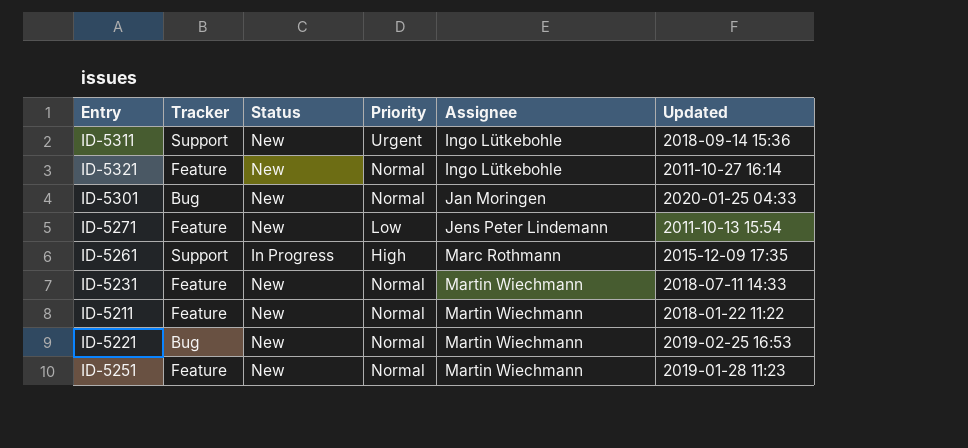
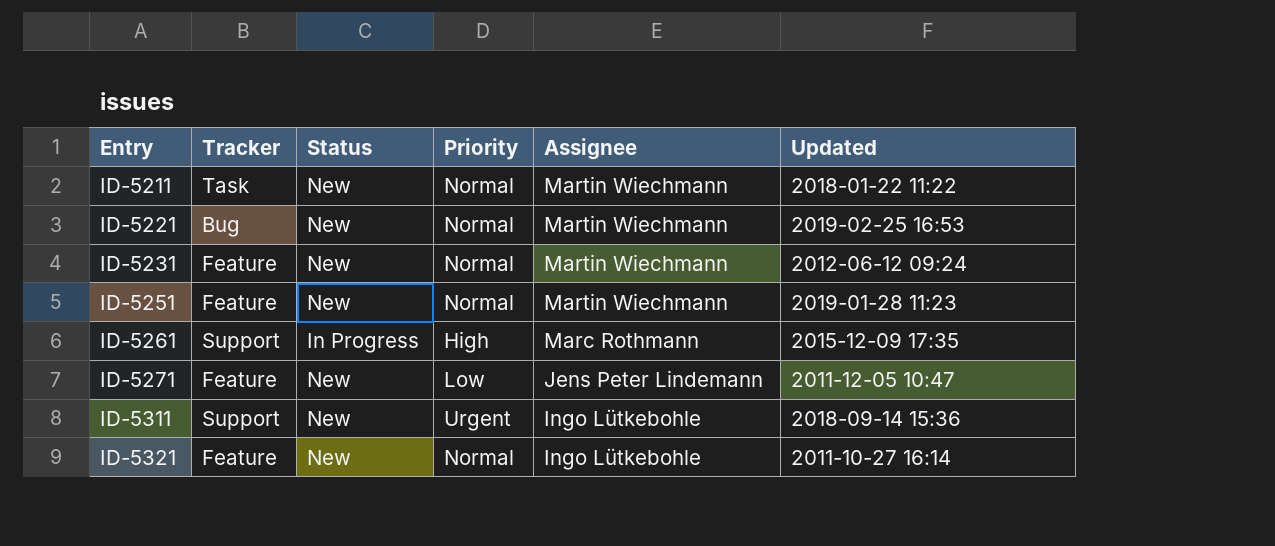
row order: Assignee ascending -> Entry ascending
row ID-5301: Bug | New | Normal | Jan Moringen | 2020-01-25 04:33 -> none
ID-5211 | Tracker: Feature -> Task
ID-5231 | Updated: 2018-07-11 14:33 -> 2012-06-12 09:24
ID-5271 | Updated: 2011-10-13 15:54 -> 2011-12-05 10:47

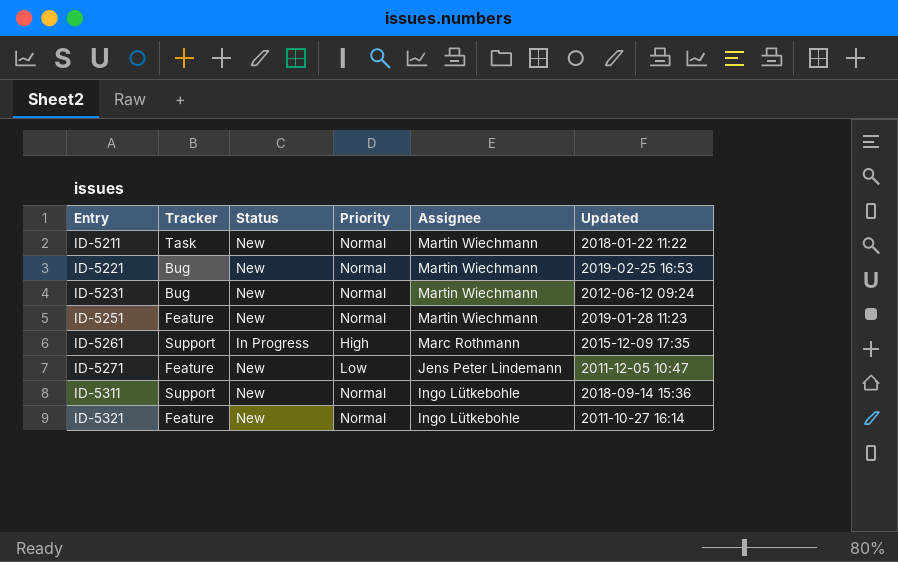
ID-5231 | Tracker: Feature -> Bug
ID-5311 | Priority: Urgent -> Normal

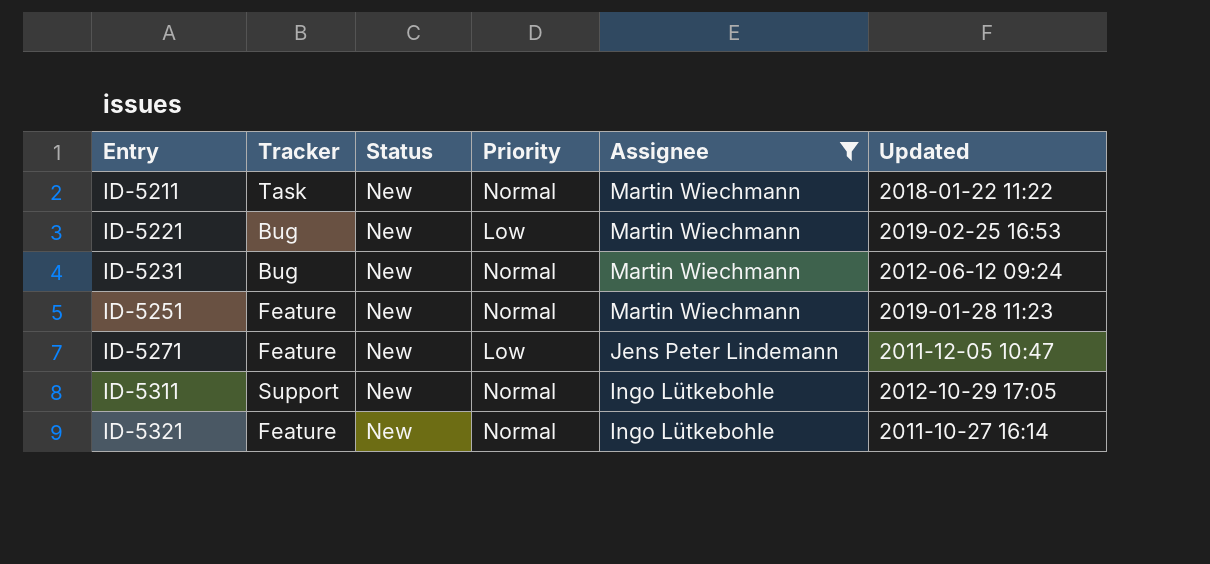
filter: none -> Assignee != Marc Rothmann
ID-5221 | Priority: Normal -> Low
ID-5311 | Updated: 2018-09-14 15:36 -> 2012-10-29 17:05

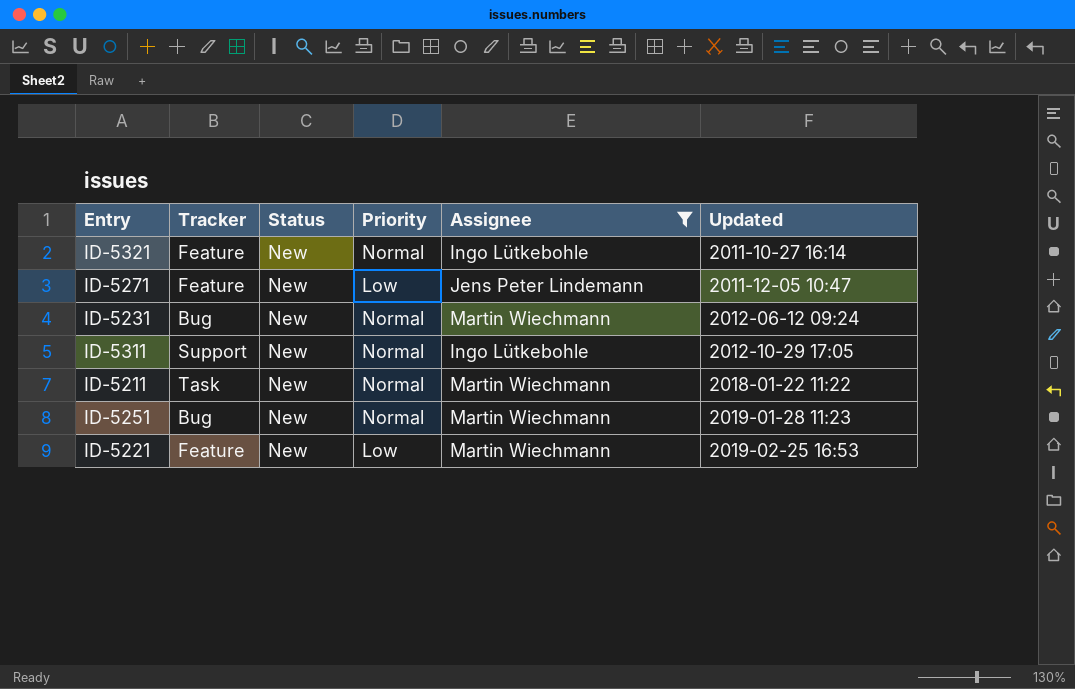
row order: Entry ascending -> Updated ascending
ID-5251 | Tracker: Feature -> Bug
ID-5221 | Tracker: Bug -> Feature

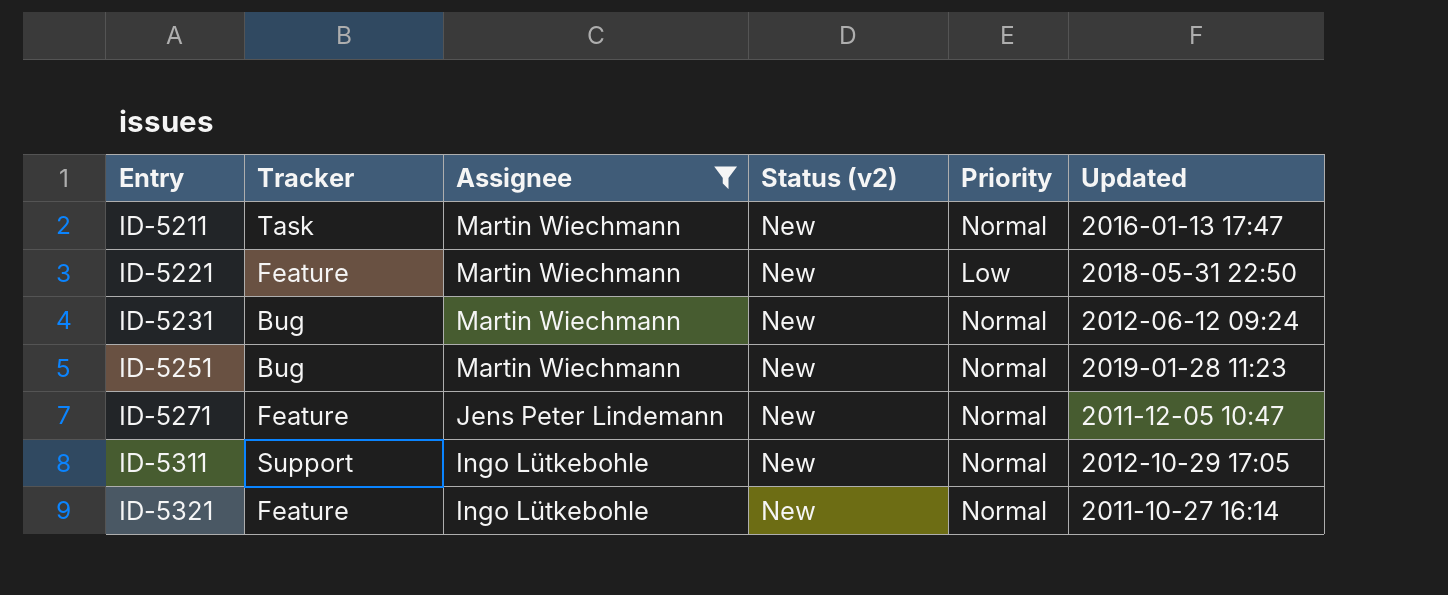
row order: Updated ascending -> Entry ascending
column Assignee | position: 5 -> 3
column name: Status -> Status (v2)
ID-5211 | Updated: 2018-01-22 11:22 -> 2016-01-13 17:47
ID-5221 | Updated: 2019-02-25 16:53 -> 2018-05-31 22:50
ID-5271 | Priority: Low -> Normal

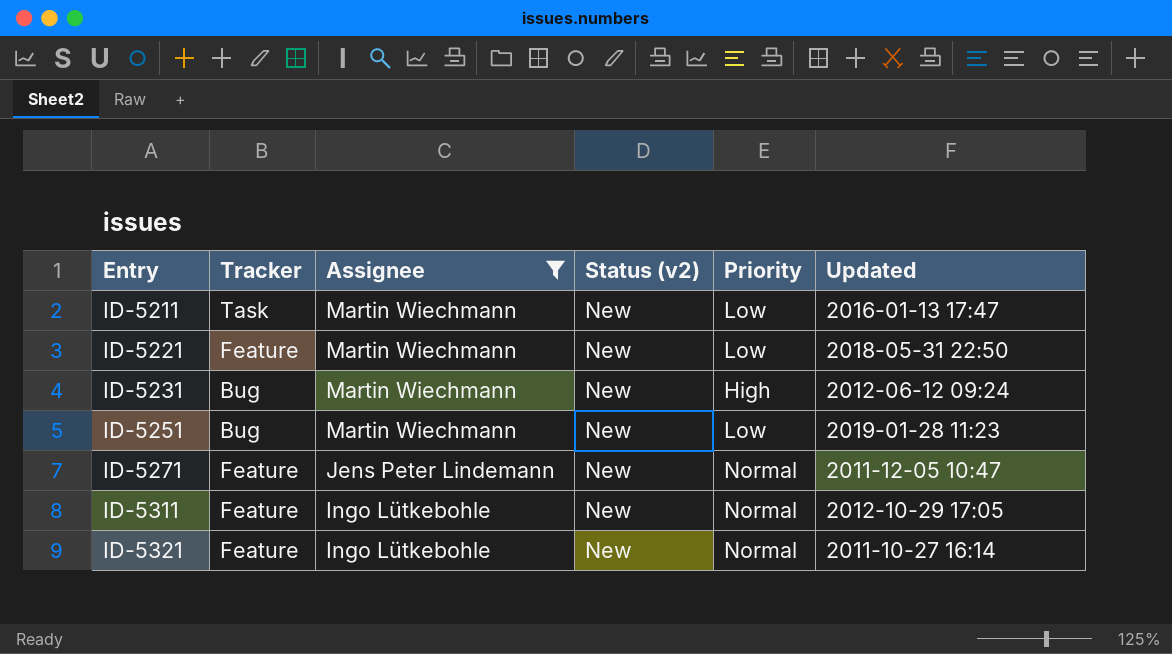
ID-5211 | Priority: Normal -> Low
ID-5231 | Priority: Normal -> High
ID-5251 | Priority: Normal -> Low
ID-5311 | Tracker: Support -> Feature

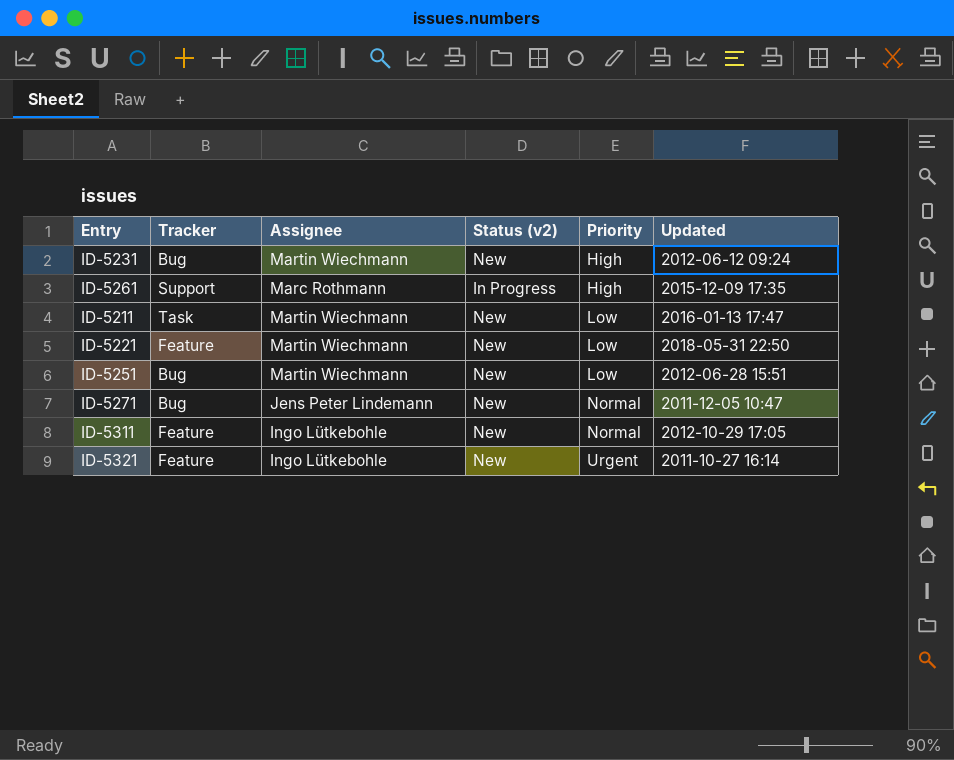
filter: Assignee != Marc Rothmann -> none
row order: Entry ascending -> Priority ascending
ID-5251 | Updated: 2019-01-28 11:23 -> 2012-06-28 15:51
ID-5271 | Tracker: Feature -> Bug
ID-5321 | Priority: Normal -> Urgent

